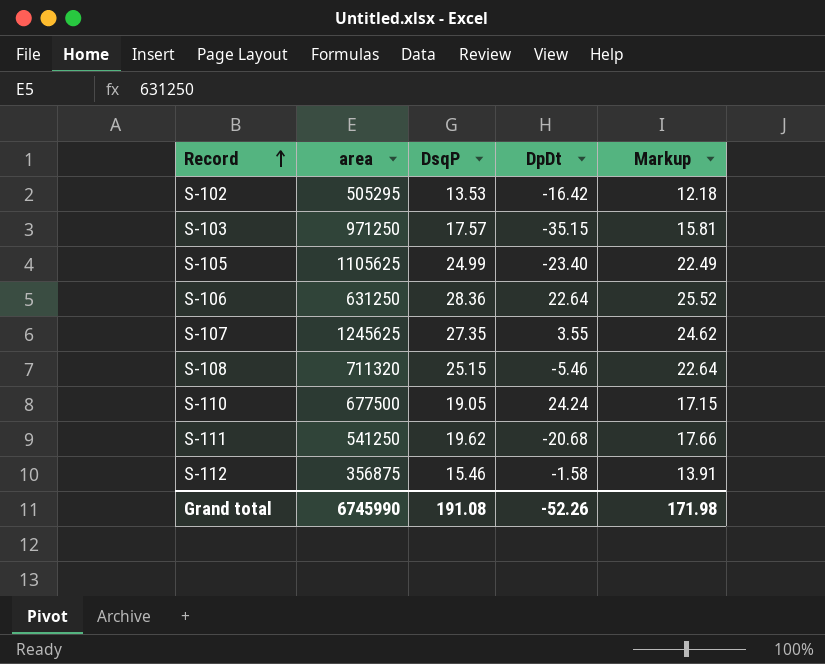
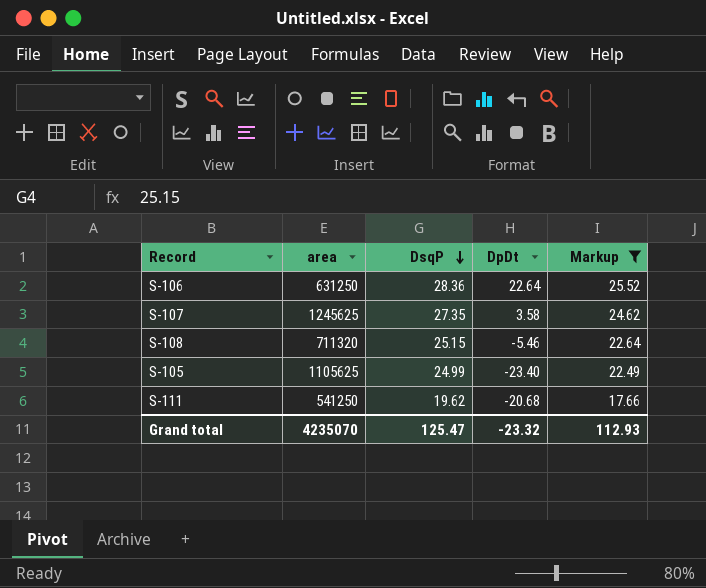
filter: none -> Markup >= 17.66
row order: Record ascending -> DsqP descending
S-107 | DpDt: 3.55 -> 3.58
Grand total | area: 6745990 -> 4235070
Grand total | DsqP: 191.08 -> 125.47
Grand total | DpDt: -52.26 -> -23.32
Grand total | Markup: 171.98 -> 112.93

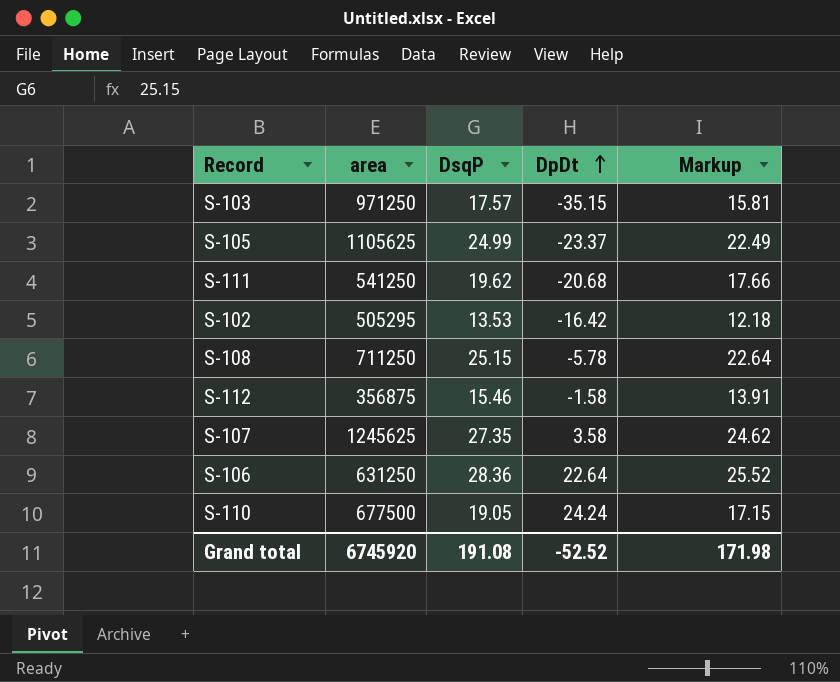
filter: Markup >= 17.66 -> none
row order: DsqP descending -> DpDt ascending
S-105 | DpDt: -23.40 -> -23.37
S-108 | area: 711320 -> 711250
S-108 | DpDt: -5.46 -> -5.78
Grand total | area: 4235070 -> 6745920
Grand total | DsqP: 125.47 -> 191.08
Grand total | DpDt: -23.32 -> -52.52
Grand total | Markup: 112.93 -> 171.98

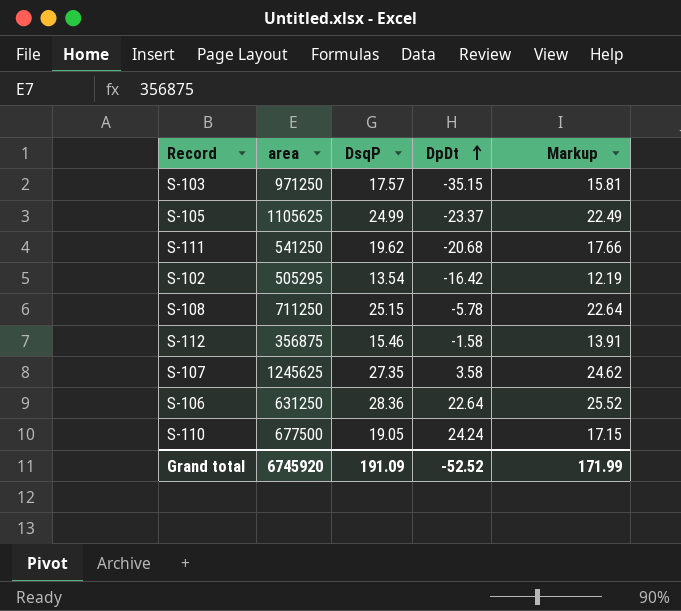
S-102 | DsqP: 13.53 -> 13.54
S-102 | Markup: 12.18 -> 12.19
Grand total | DsqP: 191.08 -> 191.09
Grand total | Markup: 171.98 -> 171.99

